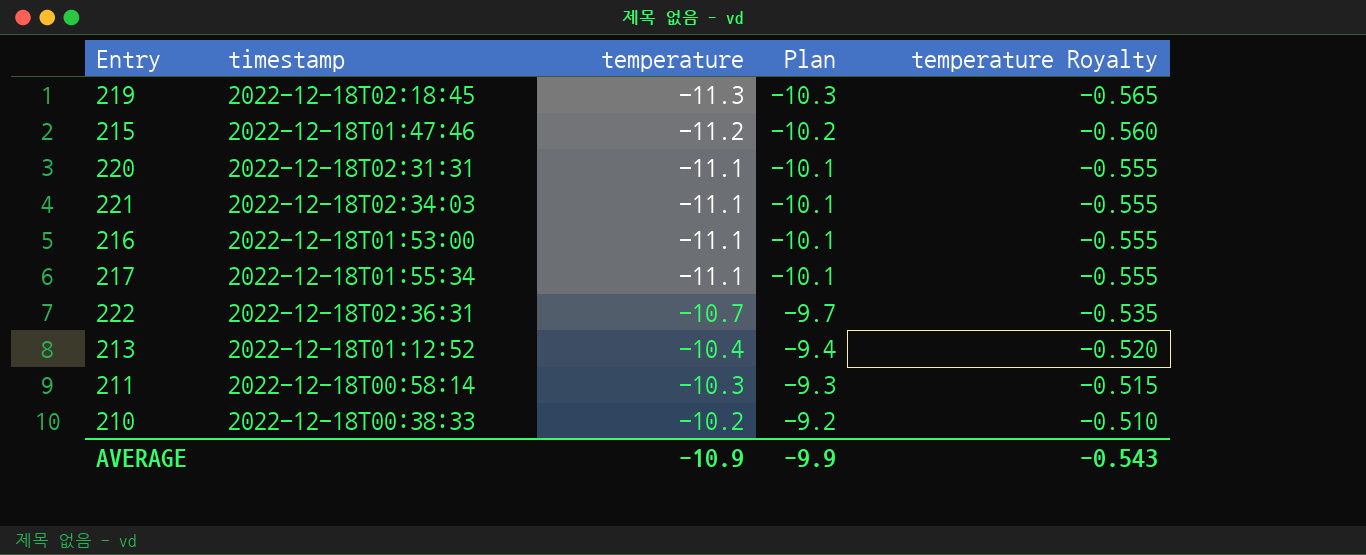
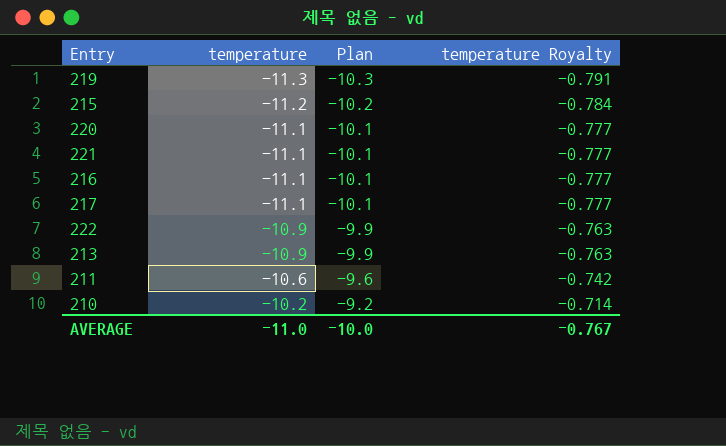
column timestamp | position: 2 -> none
column temperature Royalty | formula: [temperature] * 0.05 -> [temperature] * 0.07
222 | temperature: -10.7 -> -10.9
222 | Plan: -9.7 -> -9.9
213 | temperature: -10.4 -> -10.9
213 | Plan: -9.4 -> -9.9
211 | temperature: -10.3 -> -10.6
211 | Plan: -9.3 -> -9.6
AVERAGE | temperature: -10.9 -> -11.0
AVERAGE | Plan: -9.9 -> -10.0
AVERAGE | temperature Royalty: -0.543 -> -0.767

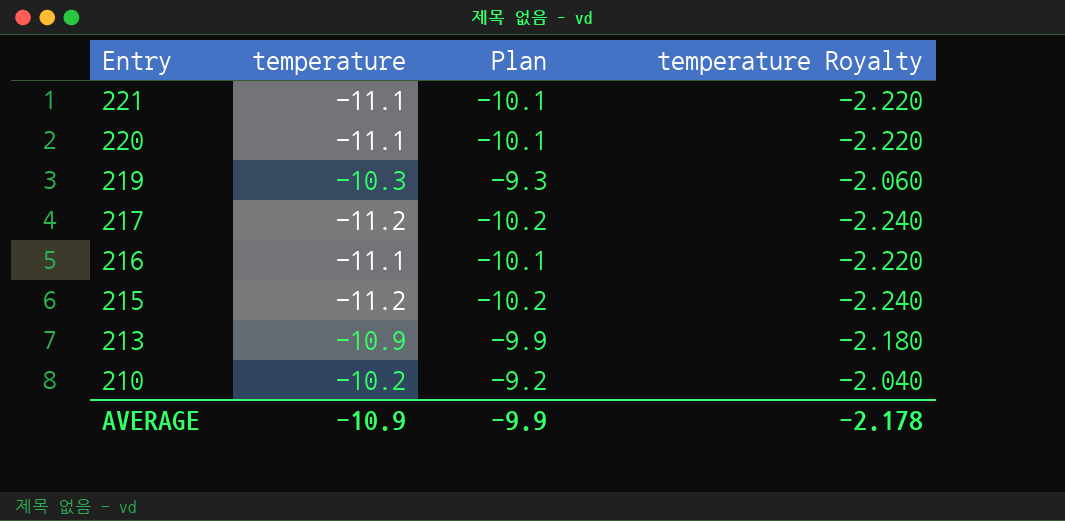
row order: temperature ascending -> Entry descending
column temperature Royalty | formula: [temperature] * 0.07 -> [temperature] * 0.2
row 222: -10.9 | -9.9 | -0.763 -> none
row 211: -10.6 | -9.6 | -0.742 -> none
219 | temperature: -11.3 -> -10.3
219 | Plan: -10.3 -> -9.3
217 | temperature: -11.1 -> -11.2
217 | Plan: -10.1 -> -10.2
AVERAGE | temperature: -11.0 -> -10.9
AVERAGE | Plan: -10.0 -> -9.9
AVERAGE | temperature Royalty: -0.767 -> -2.178

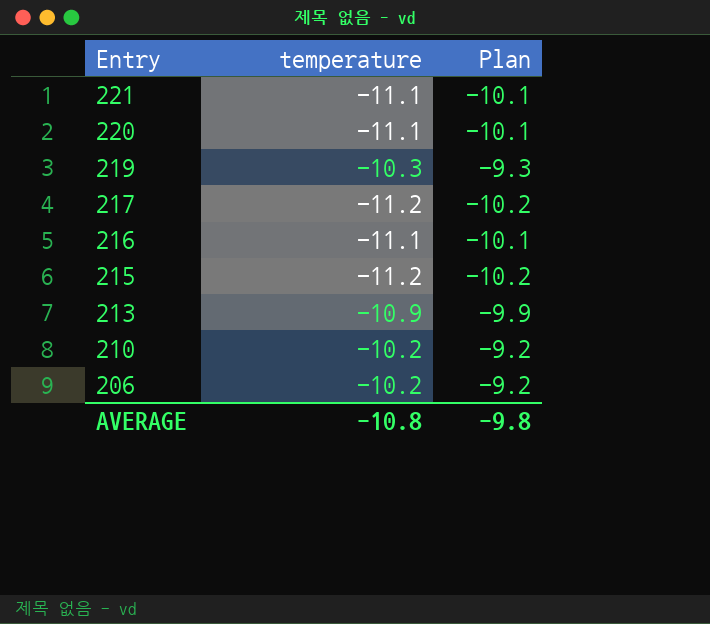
column temperature Royalty | formula: [temperature] * 0.2 -> none
row 206: none -> -10.2 | -9.2
AVERAGE | temperature: -10.9 -> -10.8
AVERAGE | Plan: -9.9 -> -9.8

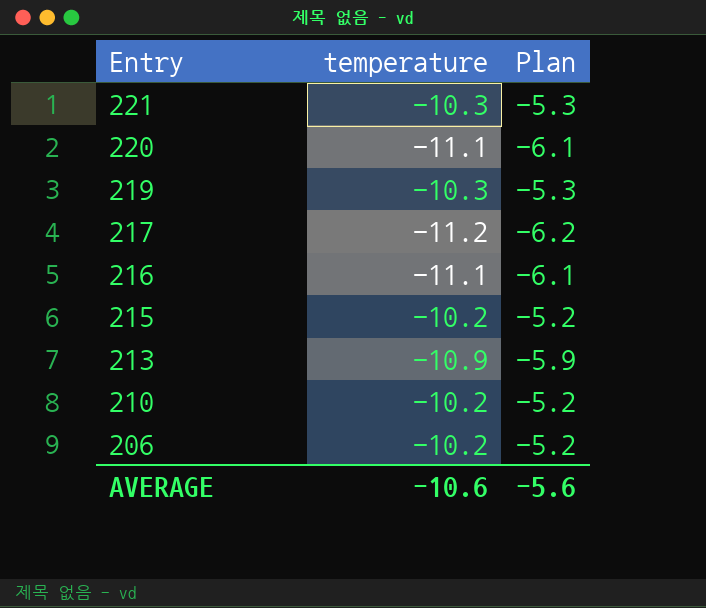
column Plan | formula: [temperature] + 1 -> [temperature] + 5
221 | temperature: -11.1 -> -10.3
215 | temperature: -11.2 -> -10.2
AVERAGE | temperature: -10.8 -> -10.6
AVERAGE | Plan: -9.8 -> -5.6

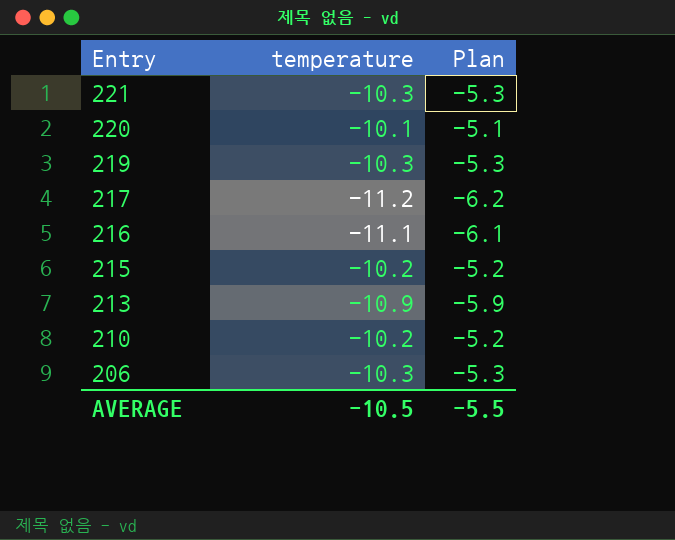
220 | temperature: -11.1 -> -10.1
220 | Plan: -6.1 -> -5.1
206 | temperature: -10.2 -> -10.3
206 | Plan: -5.2 -> -5.3
AVERAGE | temperature: -10.6 -> -10.5
AVERAGE | Plan: -5.6 -> -5.5

